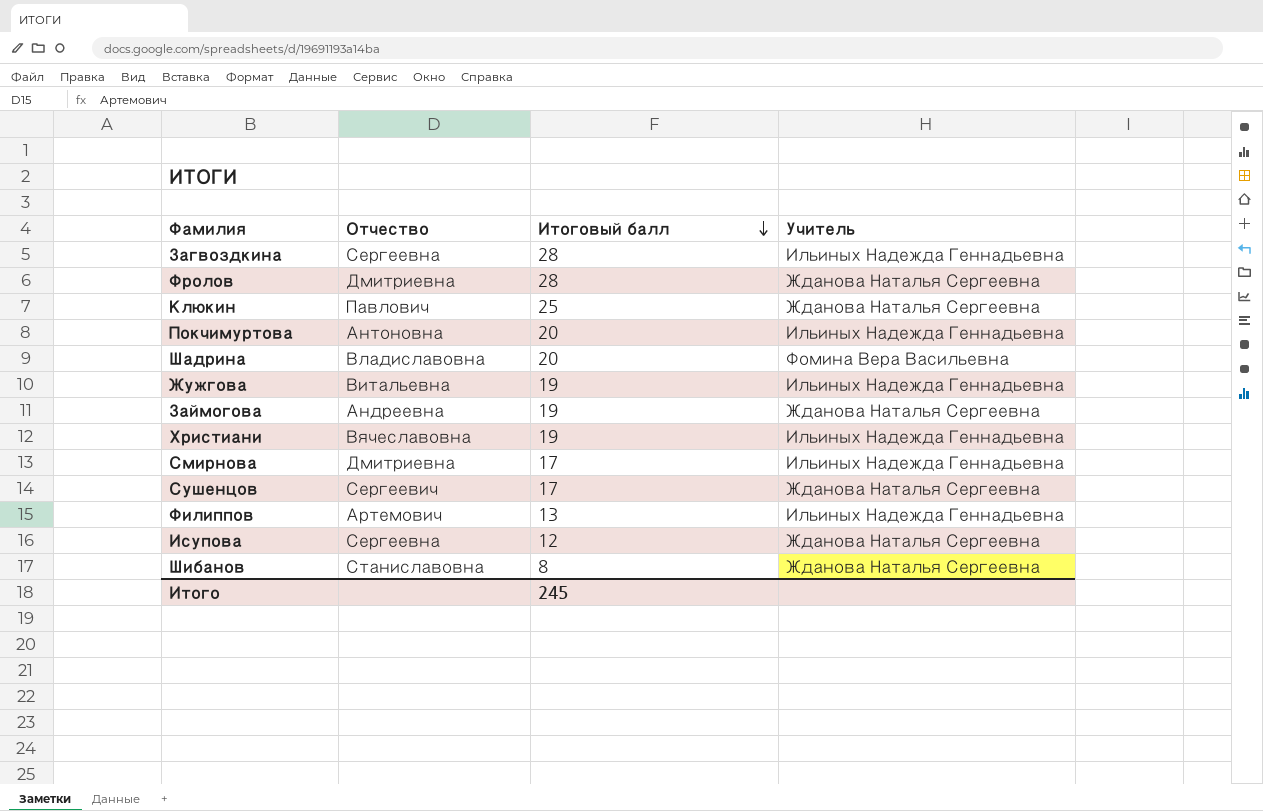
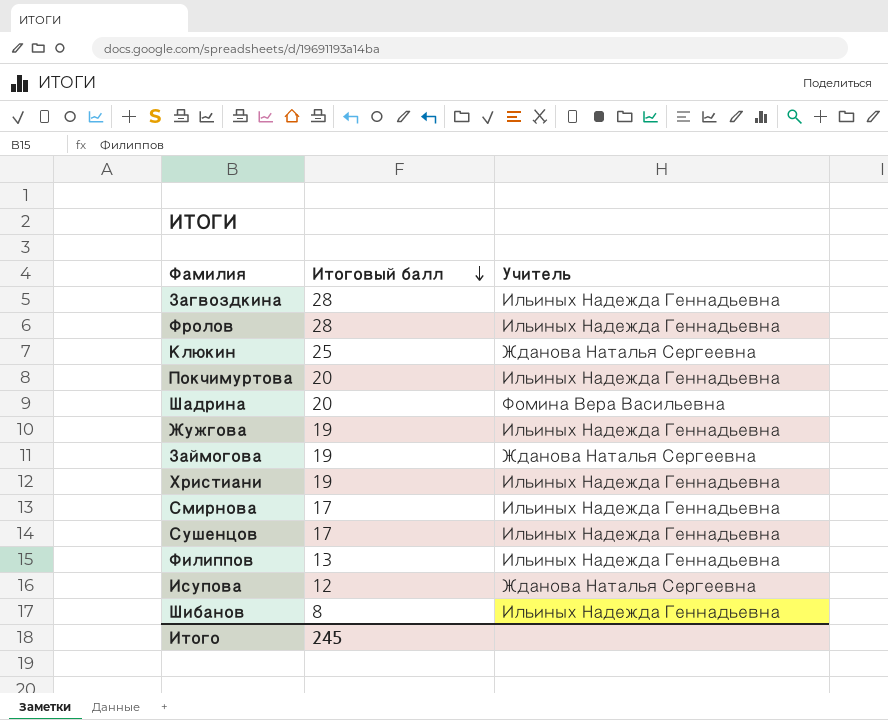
column Отчество | position: 2 -> none
Фролов | Учитель: Жданова Наталья Сергеевна -> Ильиных Надежда Геннадьевна
Сушенцов | Учитель: Жданова Наталья Сергеевна -> Ильиных Надежда Геннадьевна
Шибанов | Учитель: Жданова Наталья Сергеевна -> Ильиных Надежда Геннадьевна

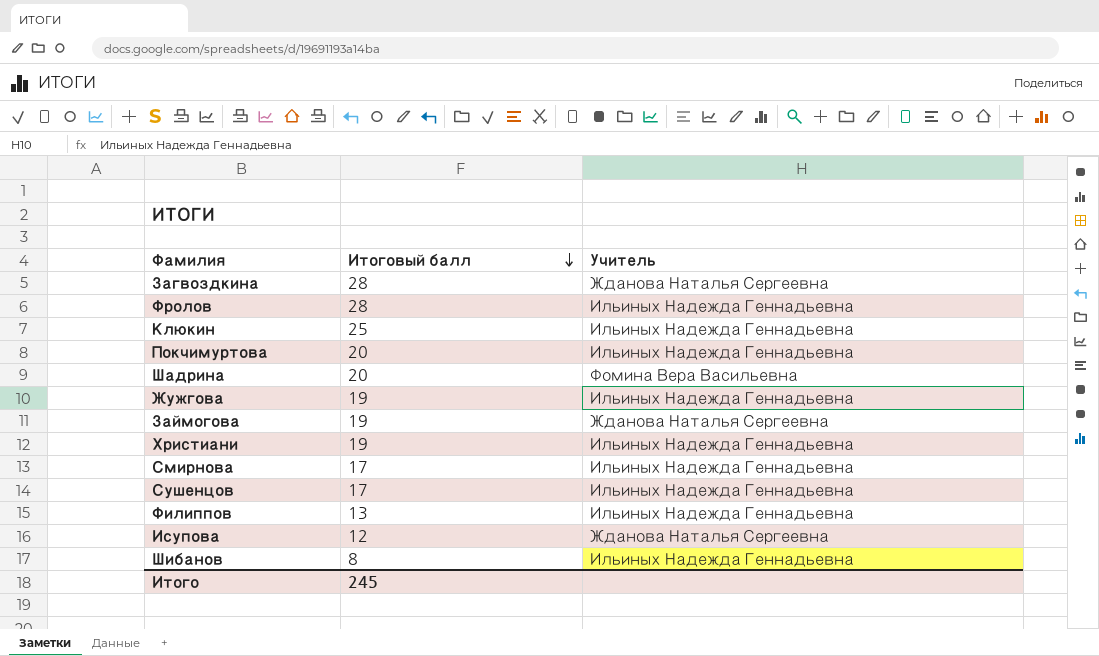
Загвоздкина | Учитель: Ильиных Надежда Геннадьевна -> Жданова Наталья Сергеевна
Клюкин | Учитель: Жданова Наталья Сергеевна -> Ильиных Надежда Геннадьевна

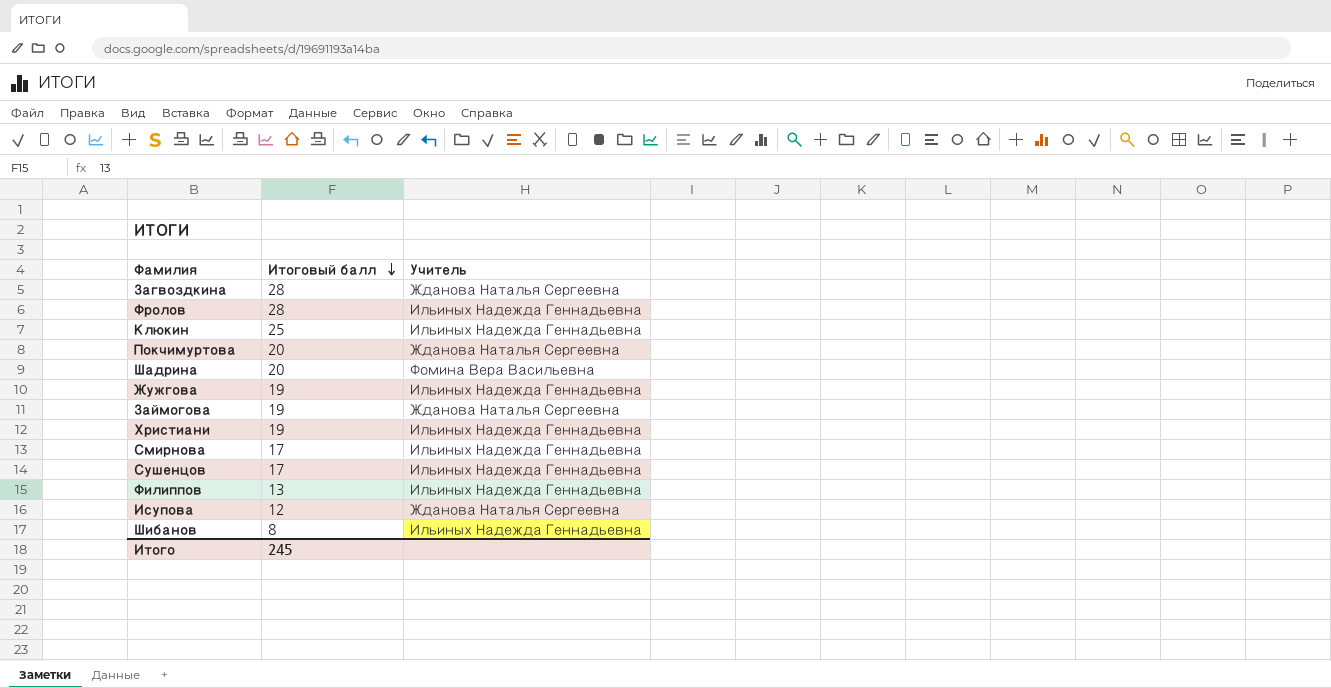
Покчимуртова | Учитель: Ильиных Надежда Геннадьевна -> Жданова Наталья Сергеевна

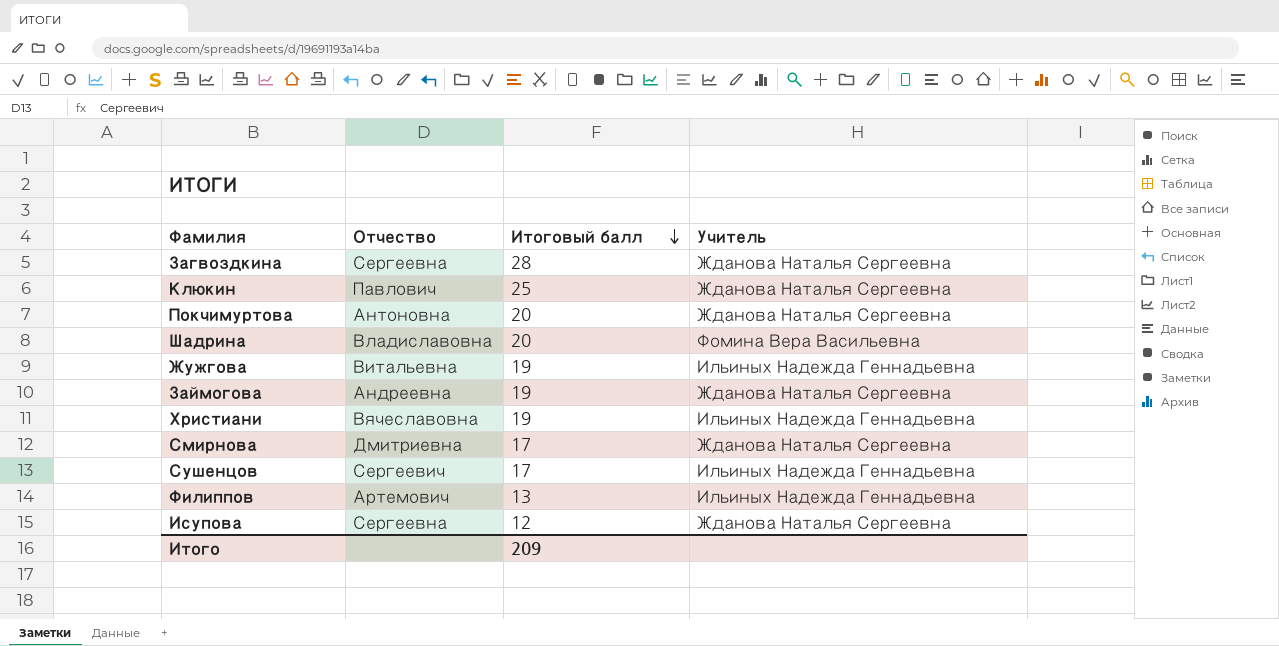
column Отчество | position: none -> 2
row Фролов: 28 | Ильиных Надежда Геннадьевна -> none
row Шибанов: 8 | Ильиных Надежда Геннадьевна -> none
Клюкин | Учитель: Ильиных Надежда Геннадьевна -> Жданова Наталья Сергеевна
Смирнова | Учитель: Ильиных Надежда Геннадьевна -> Жданова Наталья Сергеевна
Итого | Итоговый балл: 245 -> 209

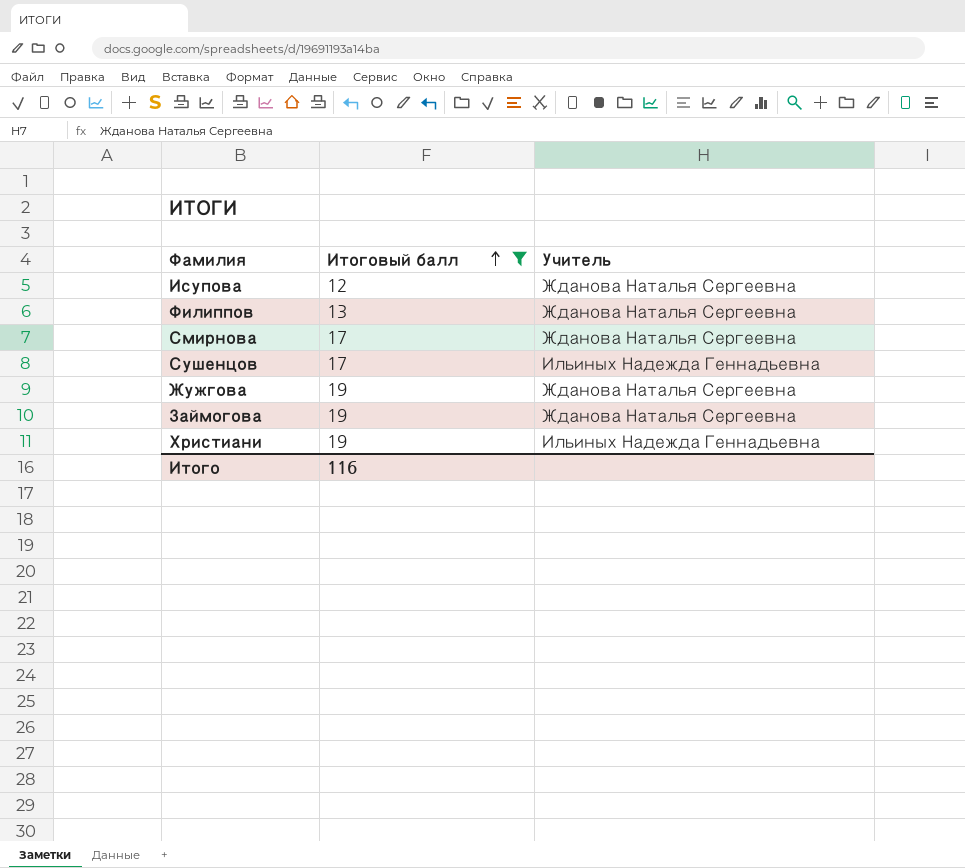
filter: none -> Итоговый балл <= 19
row order: Итоговый балл descending -> Итоговый балл ascending
column Отчество | position: 2 -> none
Филиппов | Учитель: Ильиных Надежда Геннадьевна -> Жданова Наталья Сергеевна
Жужгова | Учитель: Ильиных Надежда Геннадьевна -> Жданова Наталья Сергеевна
Итого | Итоговый балл: 209 -> 116

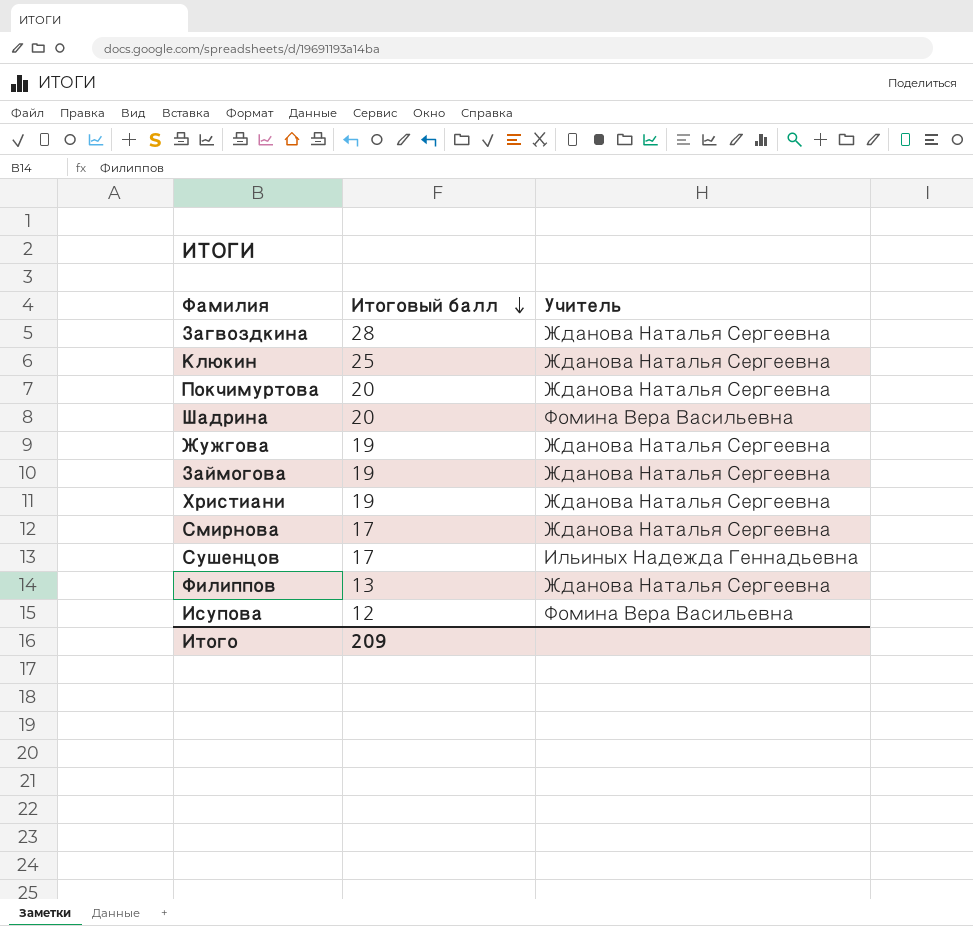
filter: Итоговый балл <= 19 -> none
row order: Итоговый балл ascending -> Итоговый балл descending
Христиани | Учитель: Ильиных Надежда Геннадьевна -> Жданова Наталья Сергеевна
Исупова | Учитель: Жданова Наталья Сергеевна -> Фомина Вера Васильевна
Итого | Итоговый балл: 116 -> 209

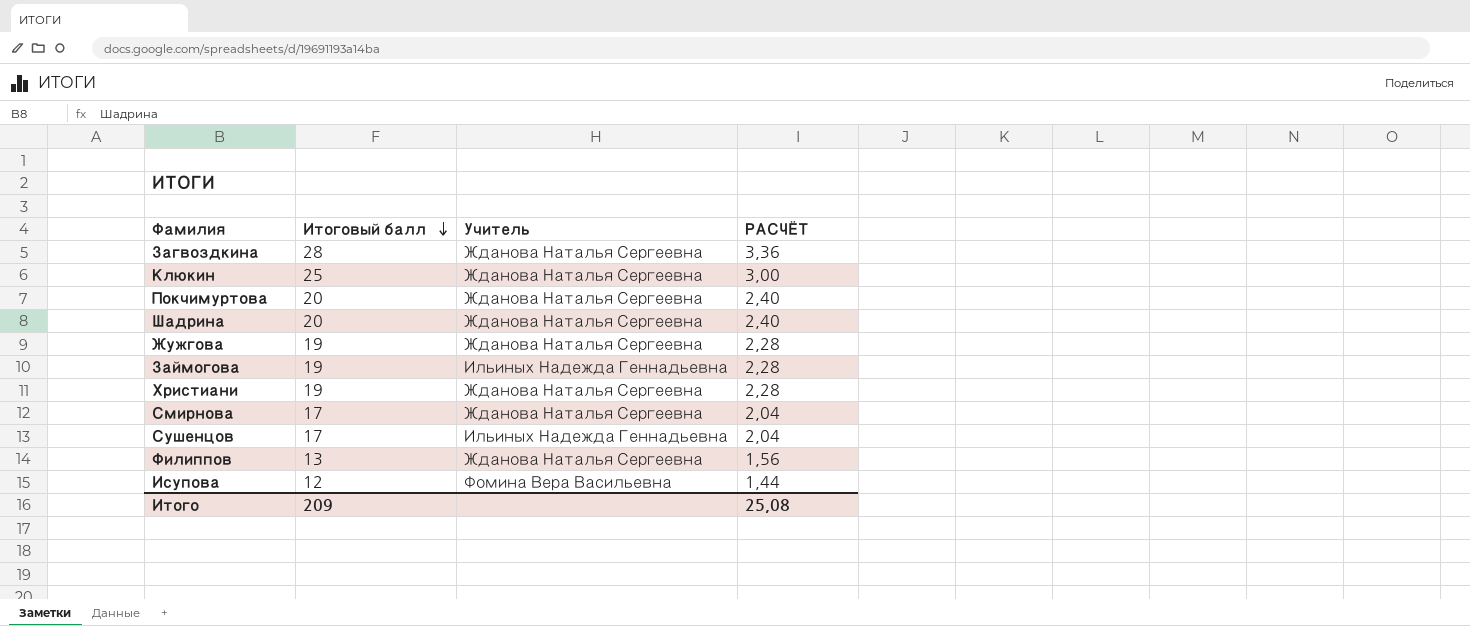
column РАСЧЁТ | formula: none -> [Итоговый балл] * 0,12
Шадрина | Учитель: Фомина Вера Васильевна -> Жданова Наталья Сергеевна
Займогова | Учитель: Жданова Наталья Сергеевна -> Ильиных Надежда Геннадьевна

